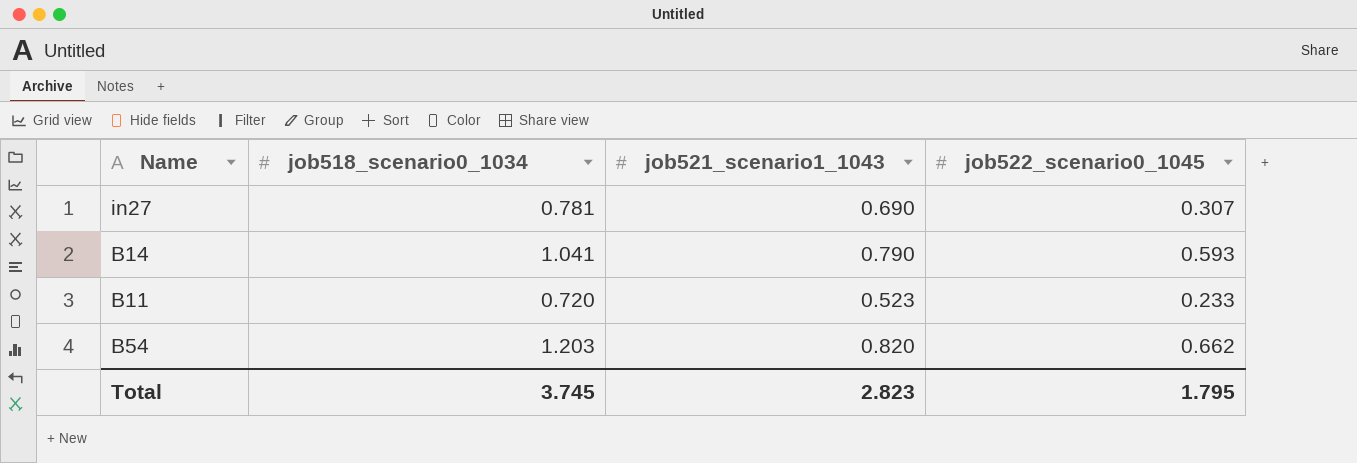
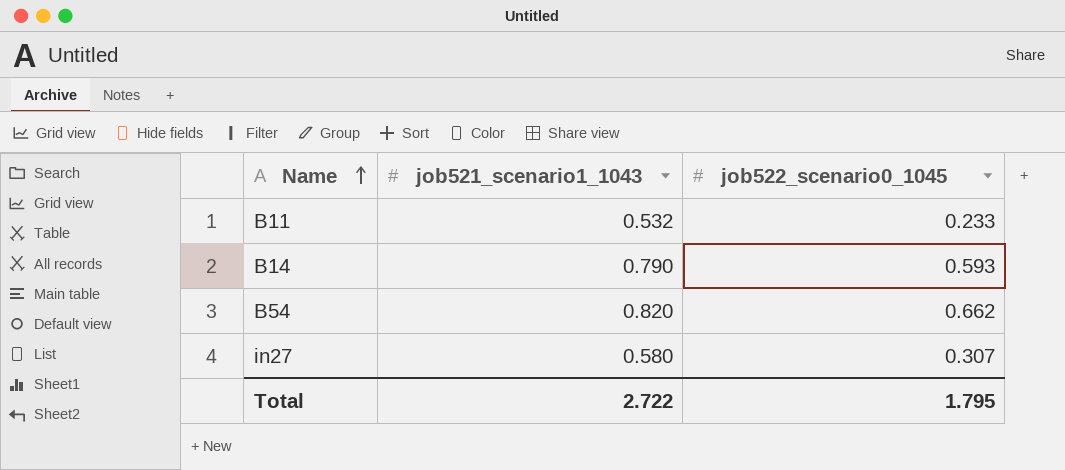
row order: none -> Name ascending
column job518_scenario0_1034 | position: 2 -> none
B11 | job521_scenario1_1043: 0.523 -> 0.532
in27 | job521_scenario1_1043: 0.690 -> 0.580
Total | job521_scenario1_1043: 2.823 -> 2.722

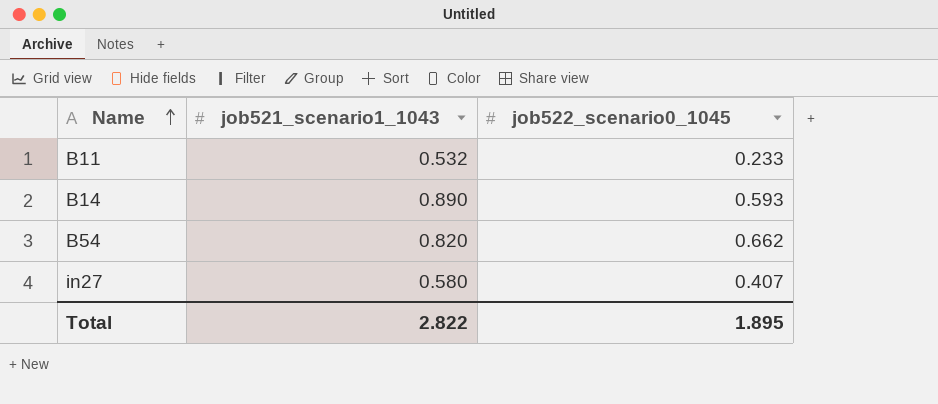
B14 | job521_scenario1_1043: 0.790 -> 0.890
in27 | job522_scenario0_1045: 0.307 -> 0.407
Total | job521_scenario1_1043: 2.722 -> 2.822
Total | job522_scenario0_1045: 1.795 -> 1.895

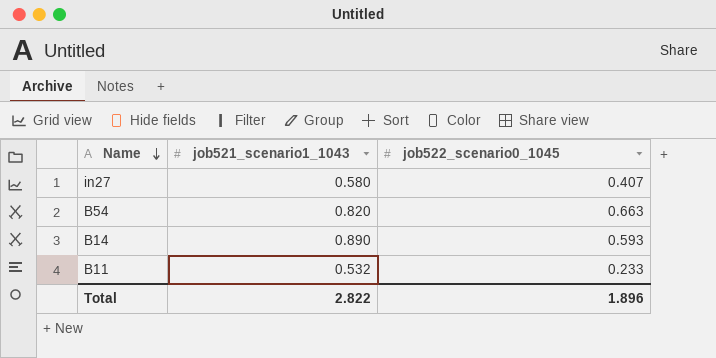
row order: Name ascending -> Name descending
B54 | job522_scenario0_1045: 0.662 -> 0.663
Total | job522_scenario0_1045: 1.895 -> 1.896

